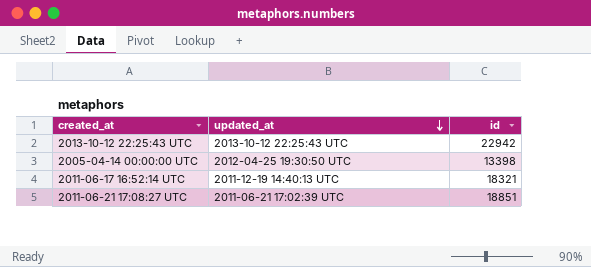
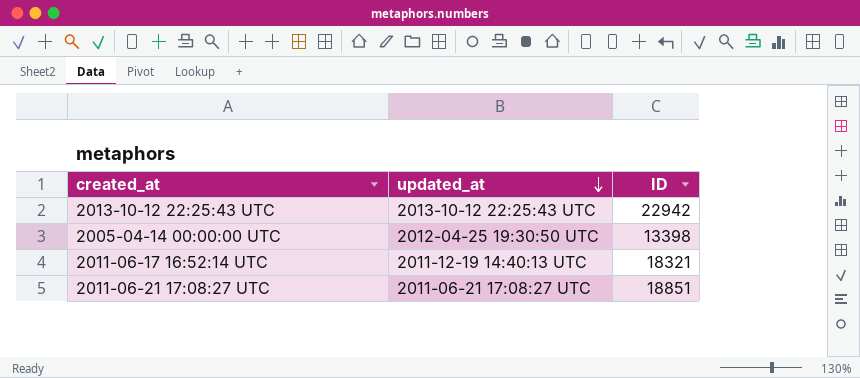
column name: id -> ID
2011-06-21 17:08:27 UTC | updated_at: 2011-06-21 17:02:39 UTC -> 2011-06-21 17:08:27 UTC

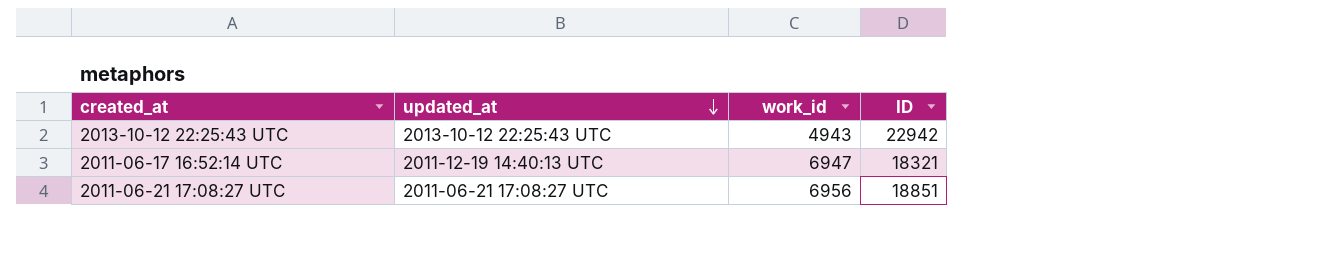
column work_id | position: none -> 3
row 2005-04-14 00:00:00 UTC: 2012-04-25 19:30:50 UTC | 13398 -> none

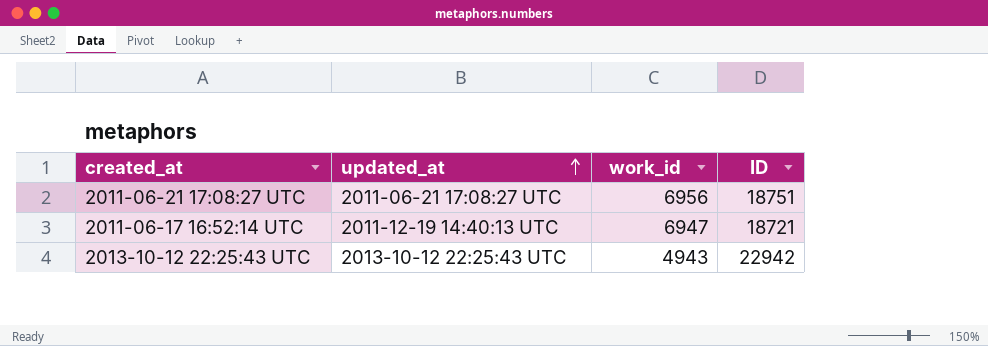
row order: updated_at descending -> updated_at ascending
2011-06-21 17:08:27 UTC | ID: 18851 -> 18751
2011-06-17 16:52:14 UTC | ID: 18321 -> 18721

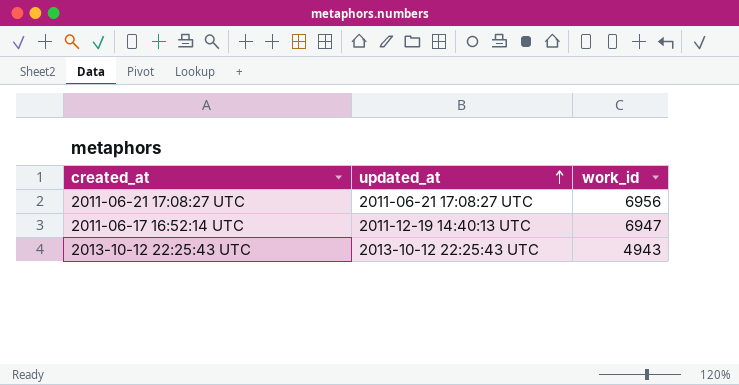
column ID | position: 4 -> none

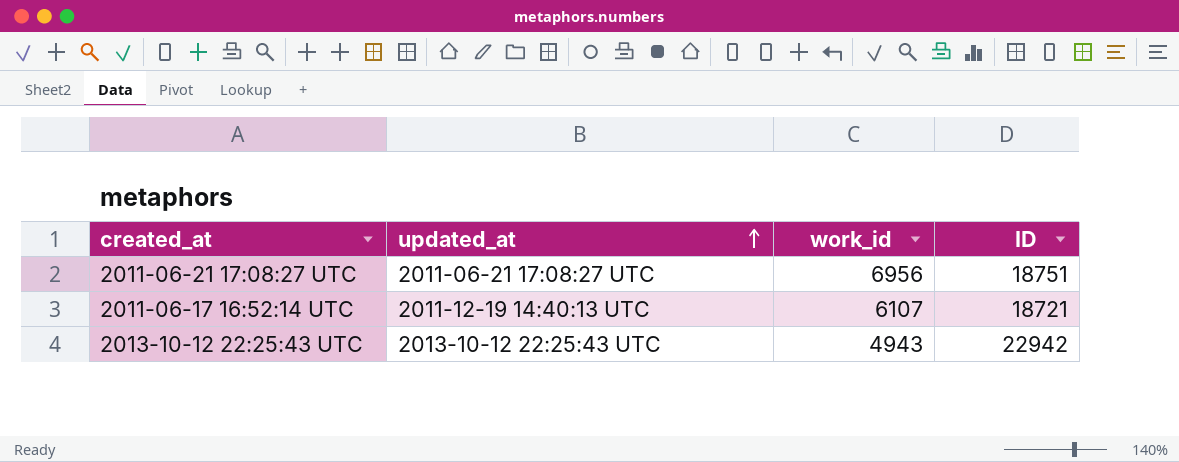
column ID | position: none -> 4
2011-06-17 16:52:14 UTC | work_id: 6947 -> 6107

